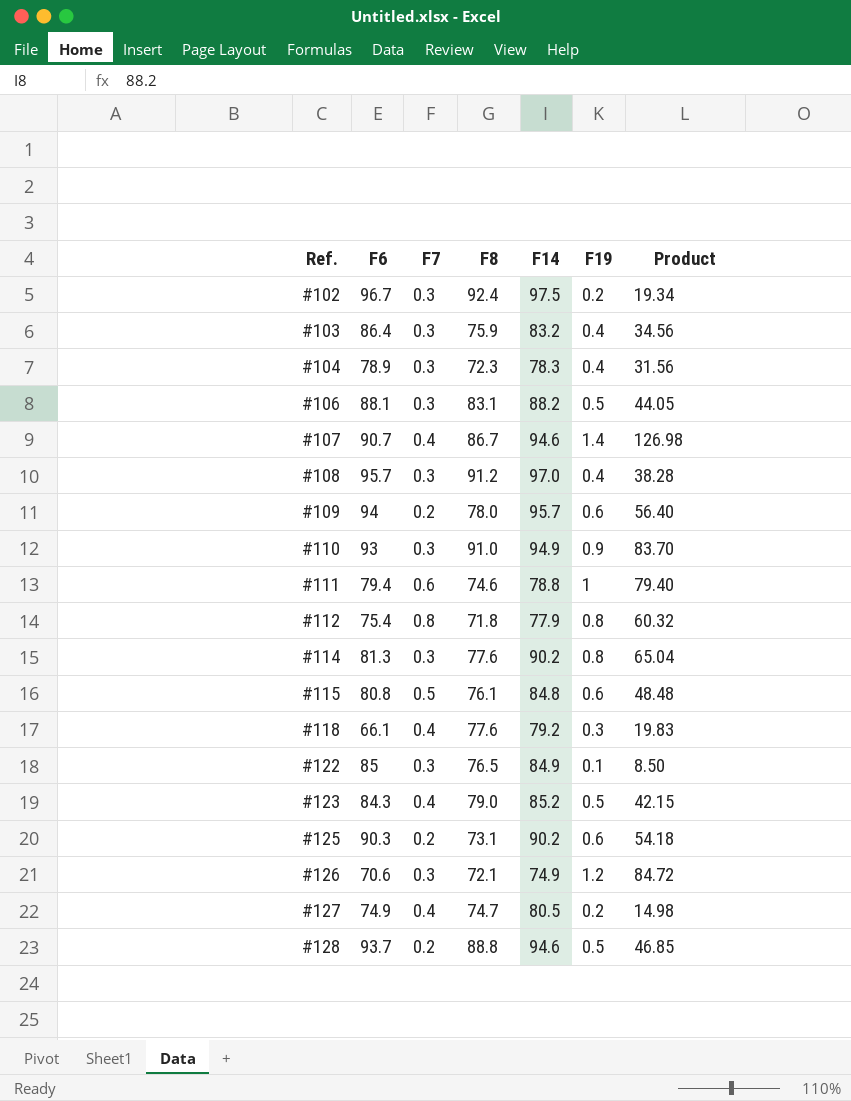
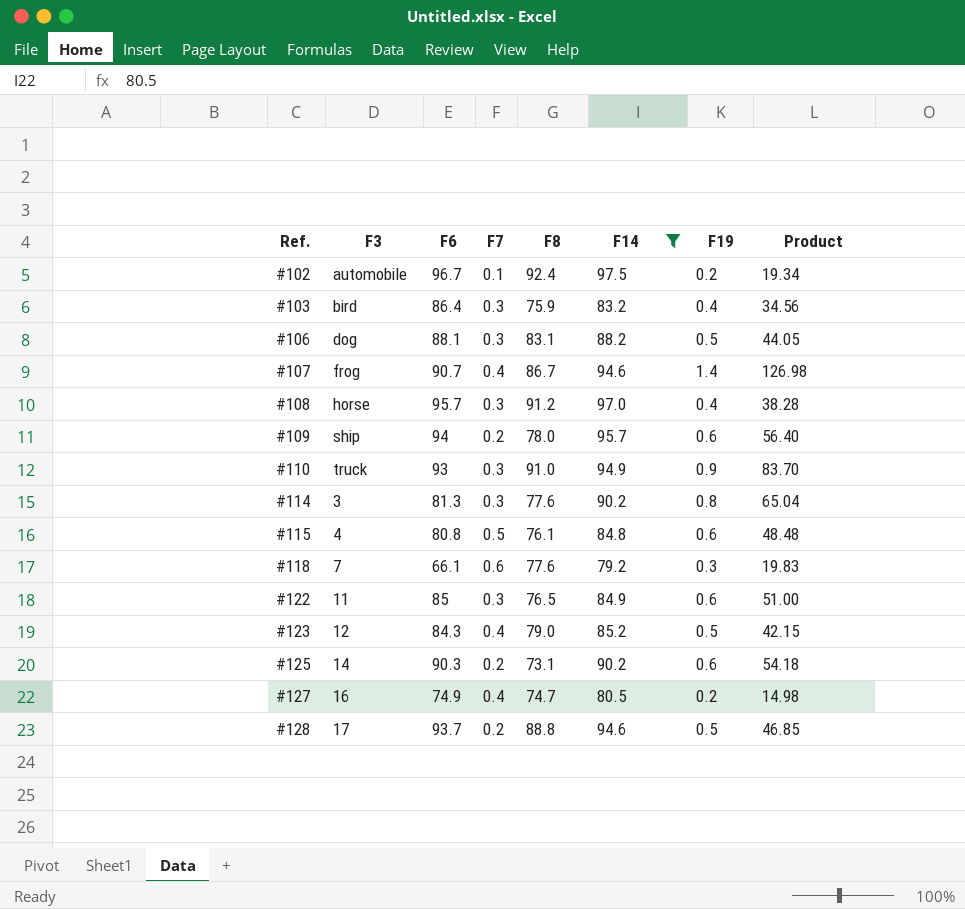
filter: none -> F14 >= 79.2
column F3 | position: none -> 2
#102 | F7: 0.3 -> 0.1
#118 | F7: 0.4 -> 0.6
#122 | F19: 0.1 -> 0.6
#122 | Product: 8.50 -> 51.00

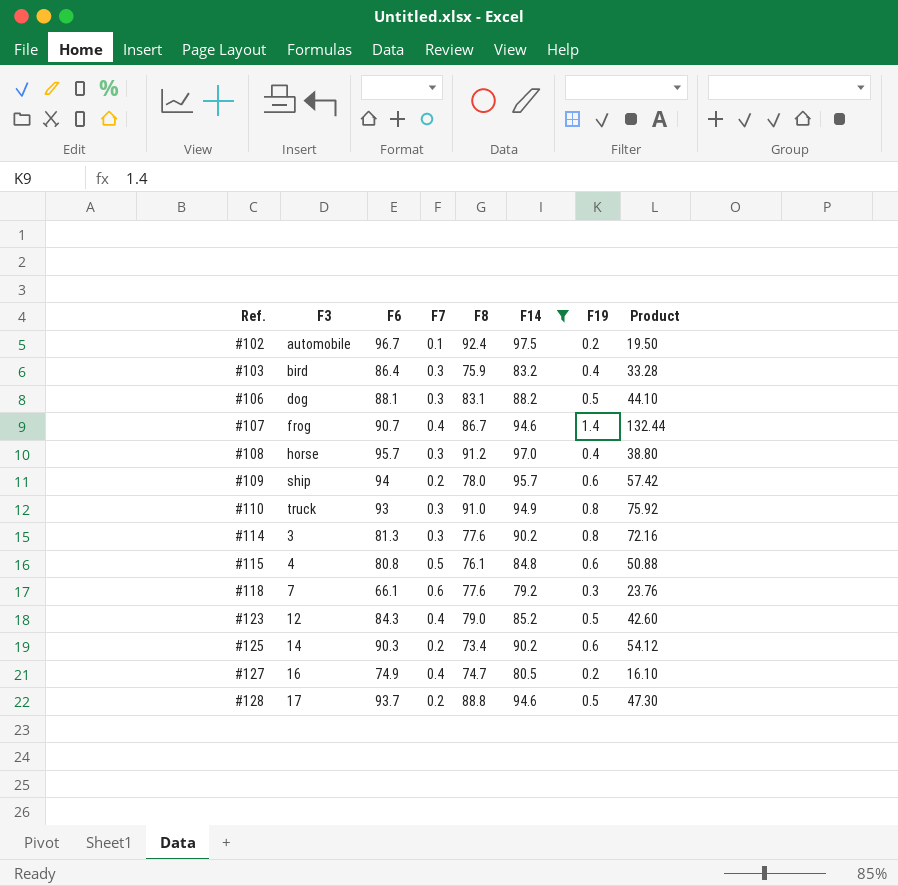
column Product | formula: [F6] * [F19] -> [F14] * [F19]
row #122: 11 | 85 | 0.3 | 76.5 | 84.9 | 0.6 | 51.00 -> none
#110 | F19: 0.9 -> 0.8
#125 | F8: 73.1 -> 73.4

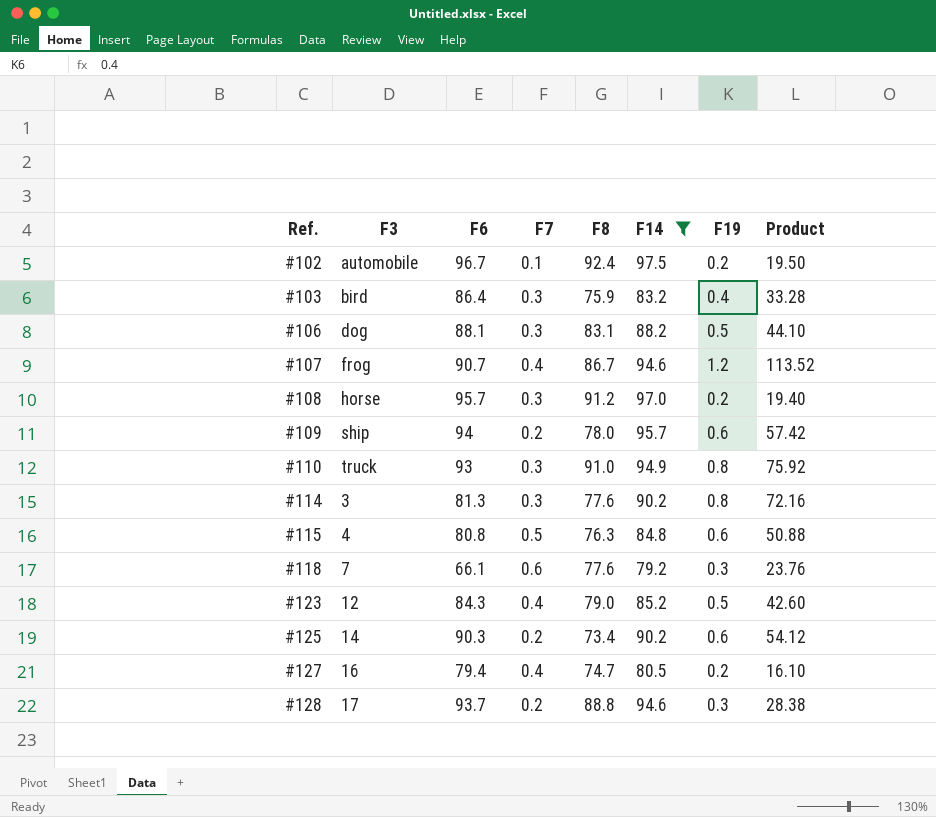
#107 | F19: 1.4 -> 1.2
#107 | Product: 132.44 -> 113.52
#108 | F19: 0.4 -> 0.2
#108 | Product: 38.80 -> 19.40
#115 | F8: 76.1 -> 76.3
#127 | F6: 74.9 -> 79.4
#128 | F19: 0.5 -> 0.3
#128 | Product: 47.30 -> 28.38

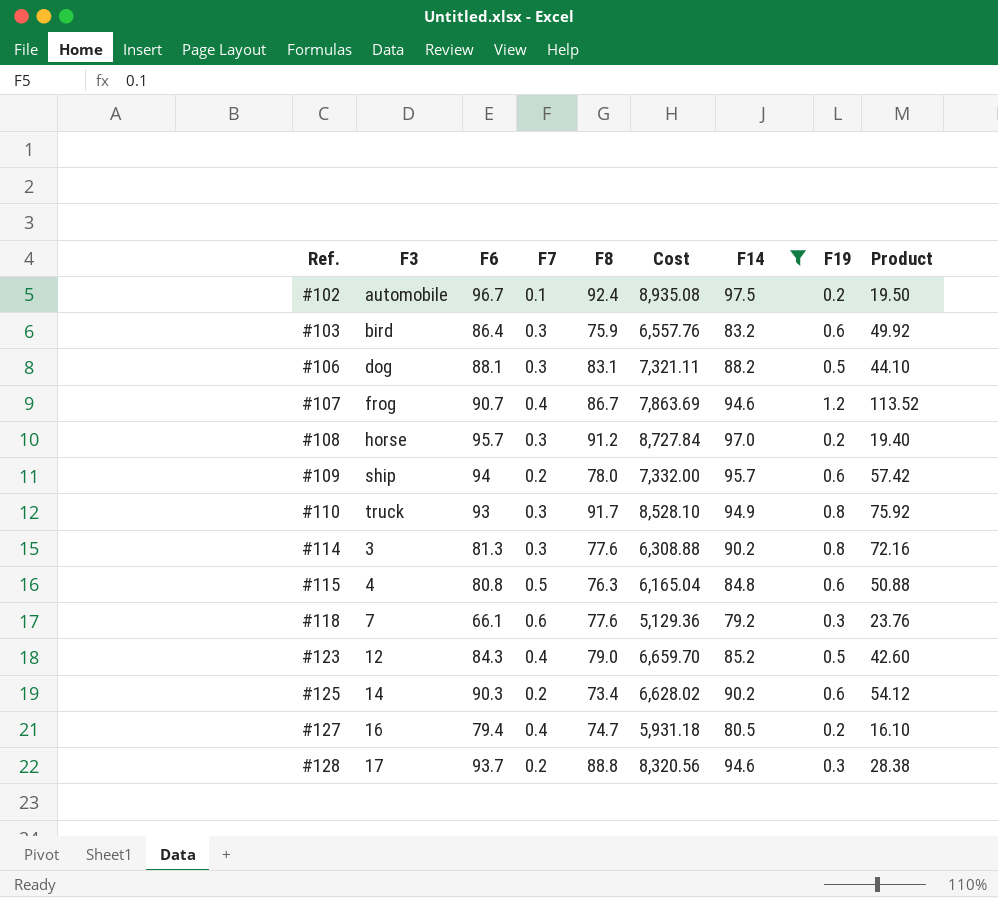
column Cost | formula: none -> [F6] * [F8]
#103 | F19: 0.4 -> 0.6
#103 | Product: 33.28 -> 49.92
#110 | F8: 91.0 -> 91.7

